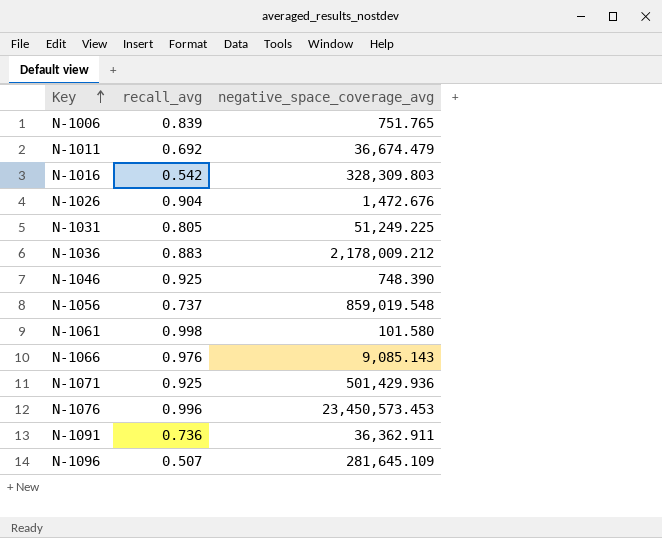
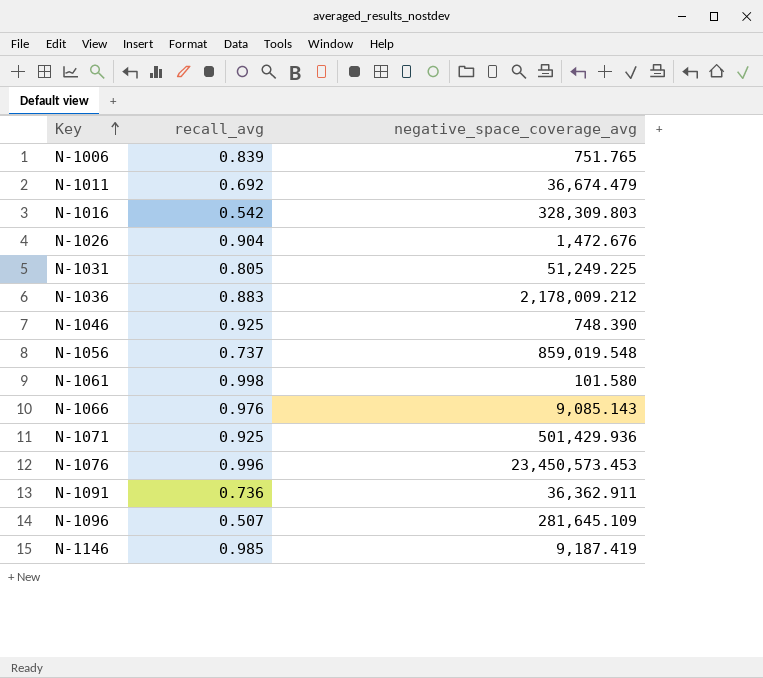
row N-1146: none -> 0.985 | 9,187.419

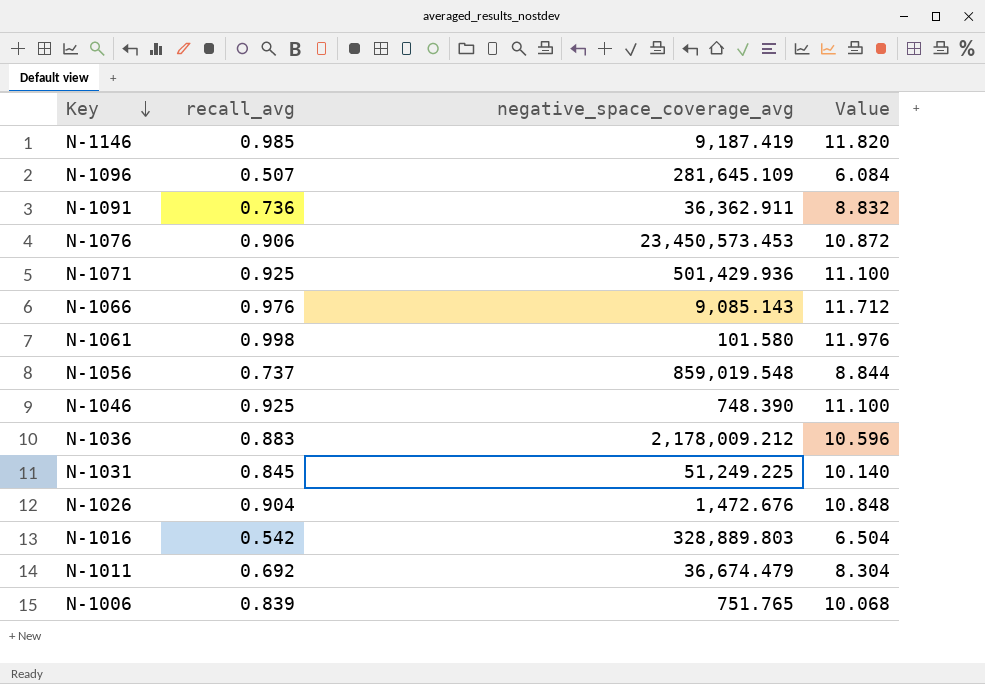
row order: Key ascending -> Key descending
column Value | formula: none -> [recall_avg] * 12
N-1076 | recall_avg: 0.996 -> 0.906
N-1031 | recall_avg: 0.805 -> 0.845
N-1016 | negative_space_coverage_avg: 328,309.803 -> 328,889.803

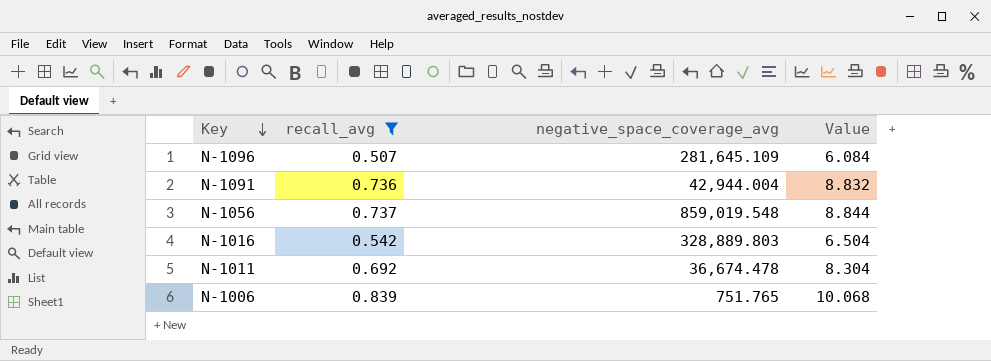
filter: none -> recall_avg <= 0.839
N-1091 | negative_space_coverage_avg: 36,362.911 -> 42,944.004
N-1011 | negative_space_coverage_avg: 36,674.479 -> 36,674.478

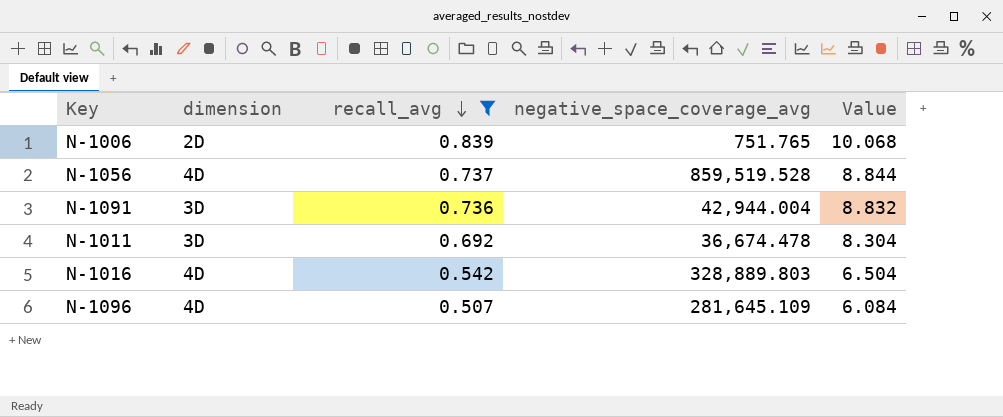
row order: Key descending -> recall_avg descending
column dimension | position: none -> 2
N-1056 | negative_space_coverage_avg: 859,019.548 -> 859,519.528

